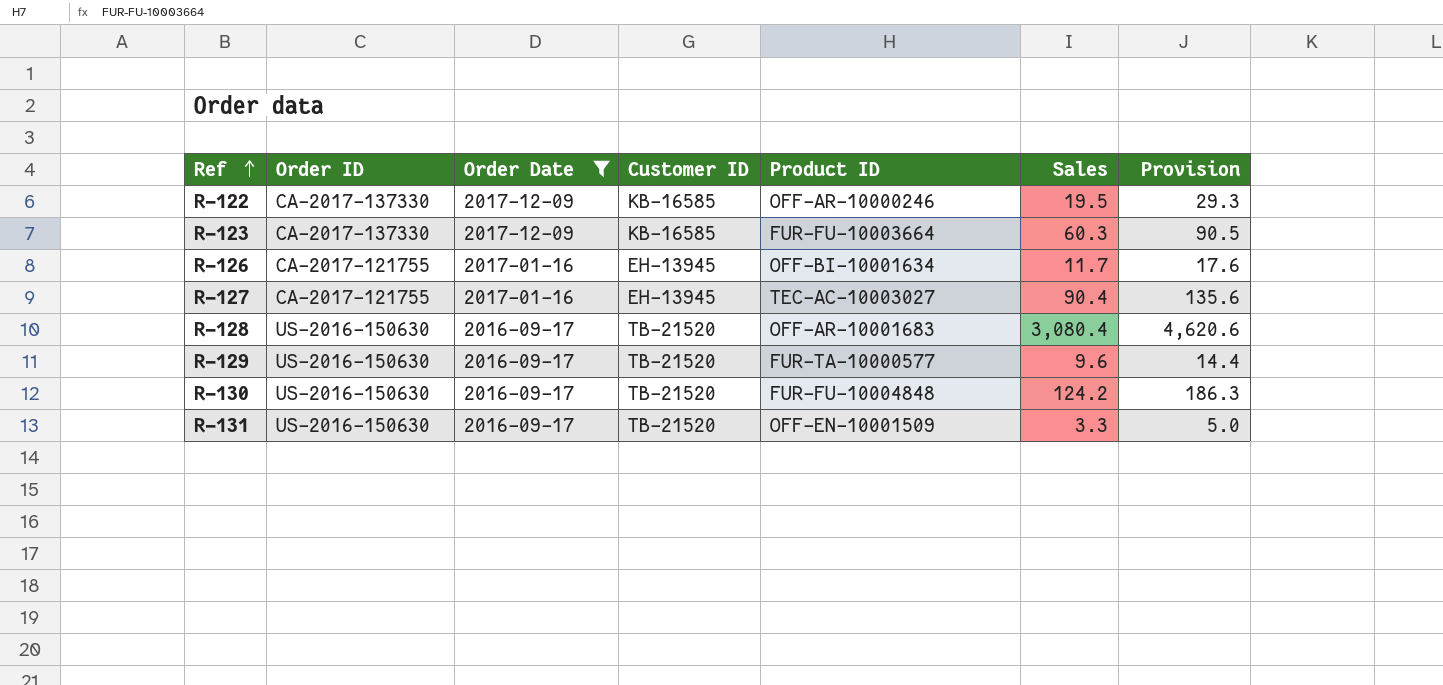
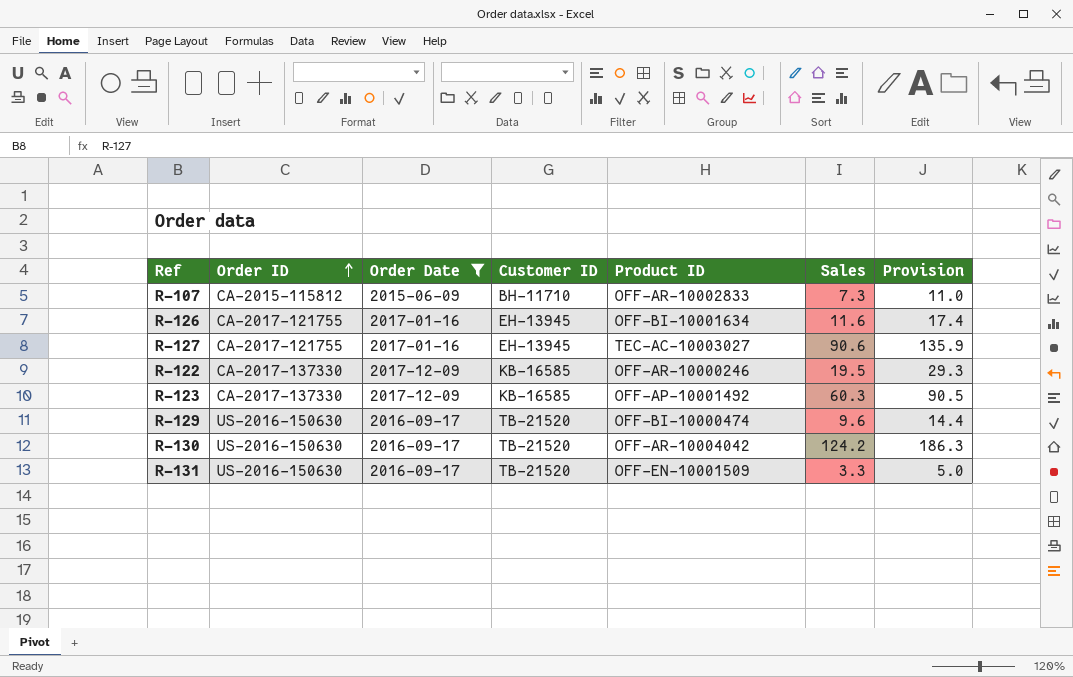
row order: Ref ascending -> Order ID ascending
row R-128: US-2016-150630 | 2016-09-17 | TB-21520 | OFF-AR-10001683 | 3,080.4 | 4,620.6 -> none
row R-107: none -> CA-2015-115812 | 2015-06-09 | BH-11710 | OFF-AR-10002833 | 7.3 | 11.0
R-126 | Sales: 11.7 -> 11.6
R-126 | Provision: 17.6 -> 17.4
R-127 | Sales: 90.4 -> 90.6
R-127 | Provision: 135.6 -> 135.9
R-123 | Product ID: FUR-FU-10003664 -> OFF-AP-10001492
R-129 | Product ID: FUR-TA-10000577 -> OFF-BI-10000474
R-130 | Product ID: FUR-FU-10004848 -> OFF-AR-10004042

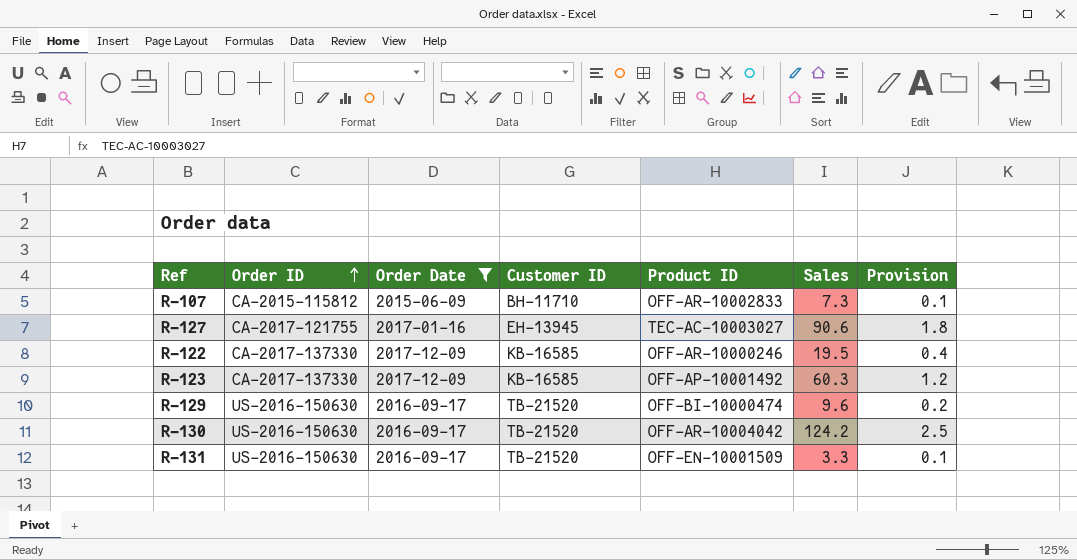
column Provision | formula: [Sales] * 1.5 -> [Sales] * 0.02
row R-126: CA-2017-121755 | 2017-01-16 | EH-13945 | OFF-BI-10001634 | 11.6 | 17.4 -> none

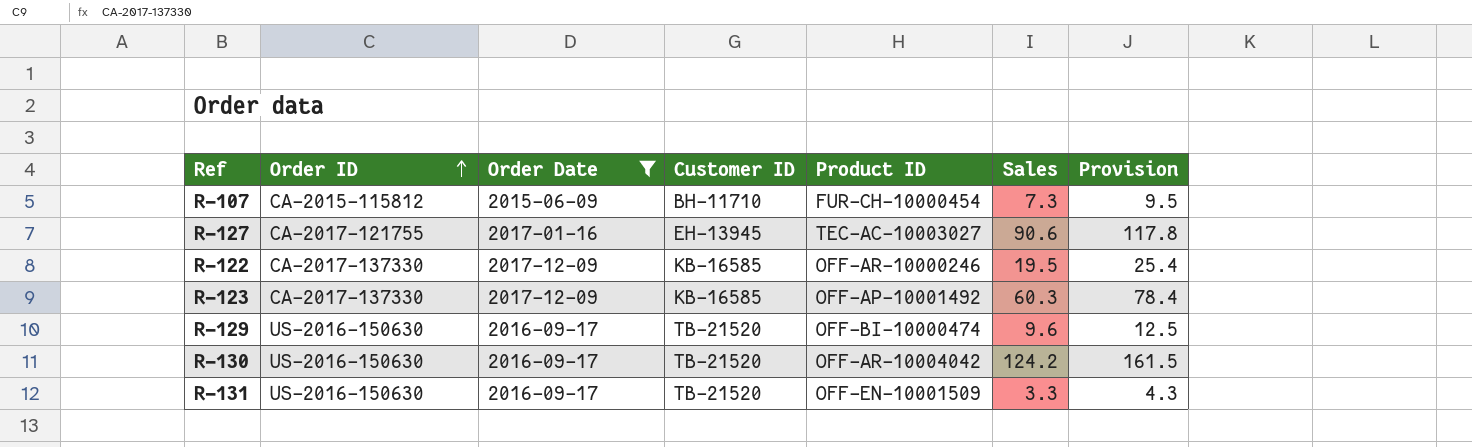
column Provision | formula: [Sales] * 0.02 -> [Sales] * 1.3
R-107 | Product ID: OFF-AR-10002833 -> FUR-CH-10000454

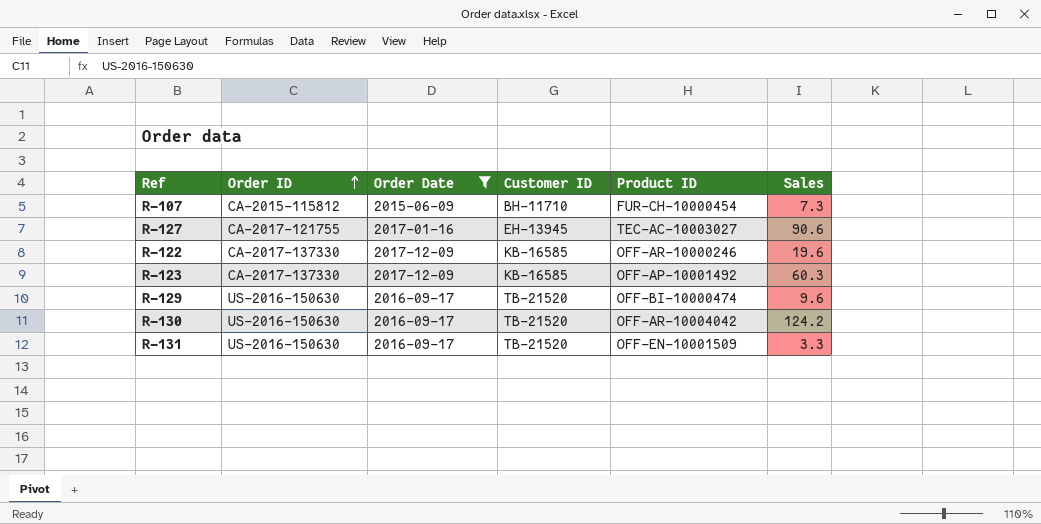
column Provision | formula: [Sales] * 1.3 -> none
R-122 | Sales: 19.5 -> 19.6

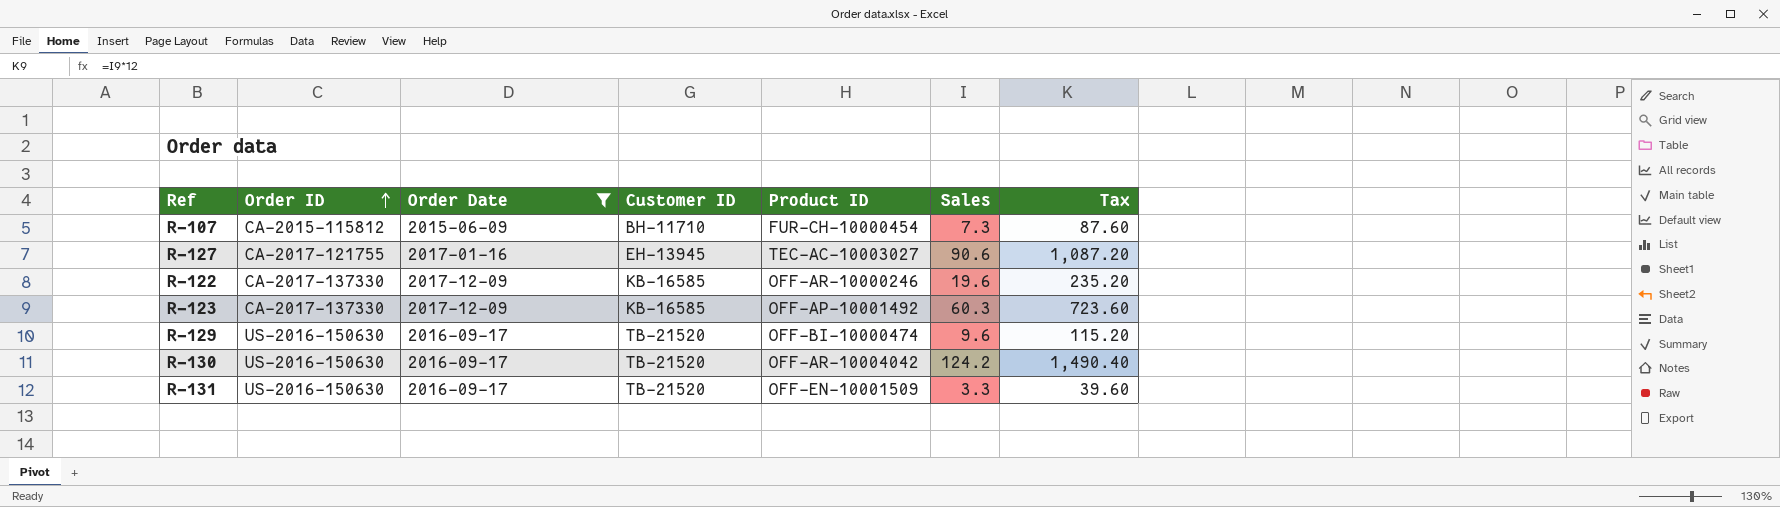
column Tax | formula: none -> [Sales] * 12

